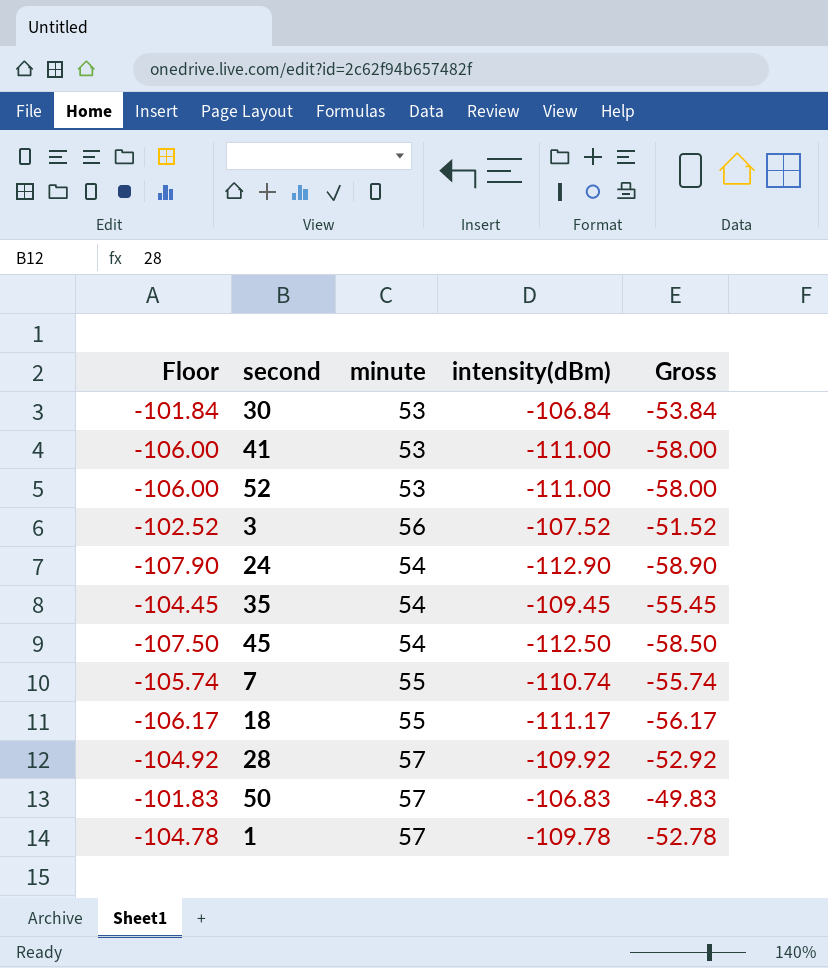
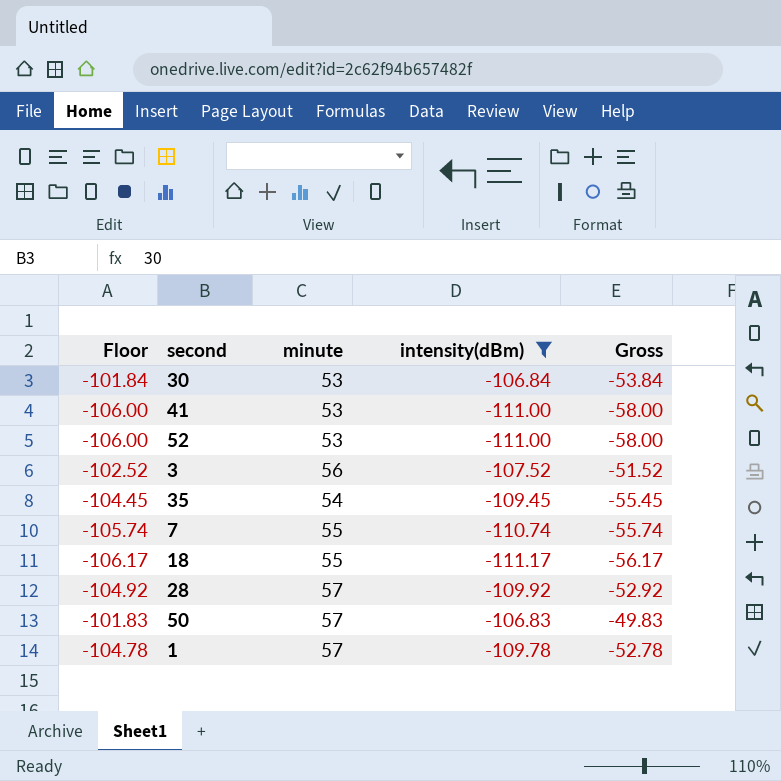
filter: none -> intensity(dBm) >= -111.17

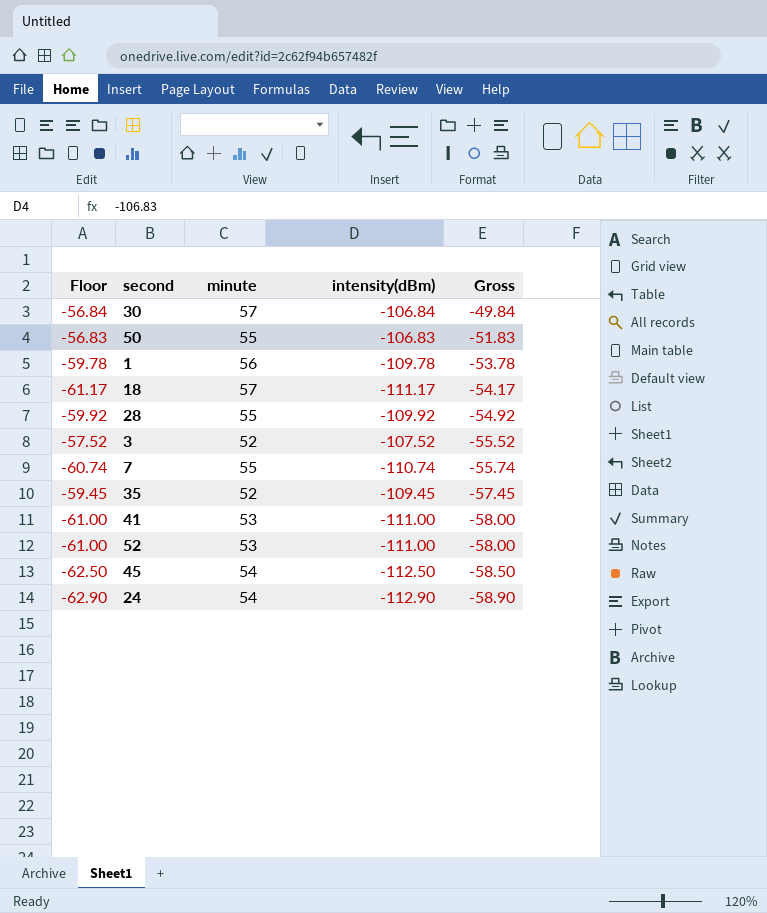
filter: intensity(dBm) >= -111.17 -> none
row order: none -> Gross descending
column Floor | formula: [intensity(dBm)] + 5 -> [intensity(dBm)] + 50
30 | minute: 53 -> 57
30 | Gross: -53.84 -> -49.84
50 | minute: 57 -> 55
50 | Gross: -49.83 -> -51.83
1 | minute: 57 -> 56
1 | Gross: -52.78 -> -53.78
18 | minute: 55 -> 57
18 | Gross: -56.17 -> -54.17
28 | minute: 57 -> 55
28 | Gross: -52.92 -> -54.92
3 | minute: 56 -> 52
3 | Gross: -51.52 -> -55.52
35 | minute: 54 -> 52
35 | Gross: -55.45 -> -57.45

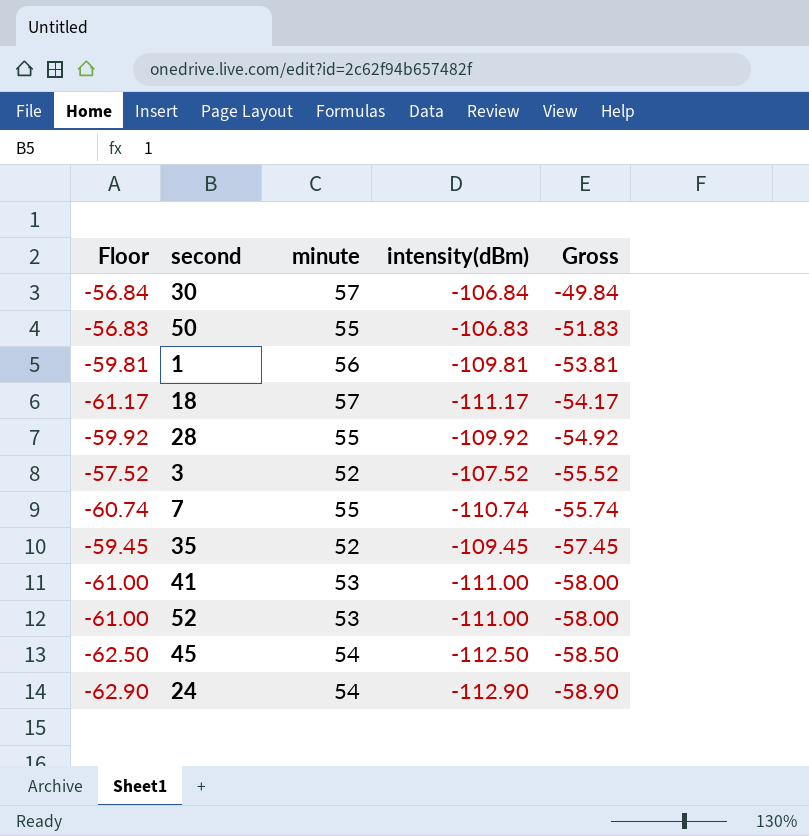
1 | Floor: -59.78 -> -59.81
1 | intensity(dBm): -109.78 -> -109.81
1 | Gross: -53.78 -> -53.81

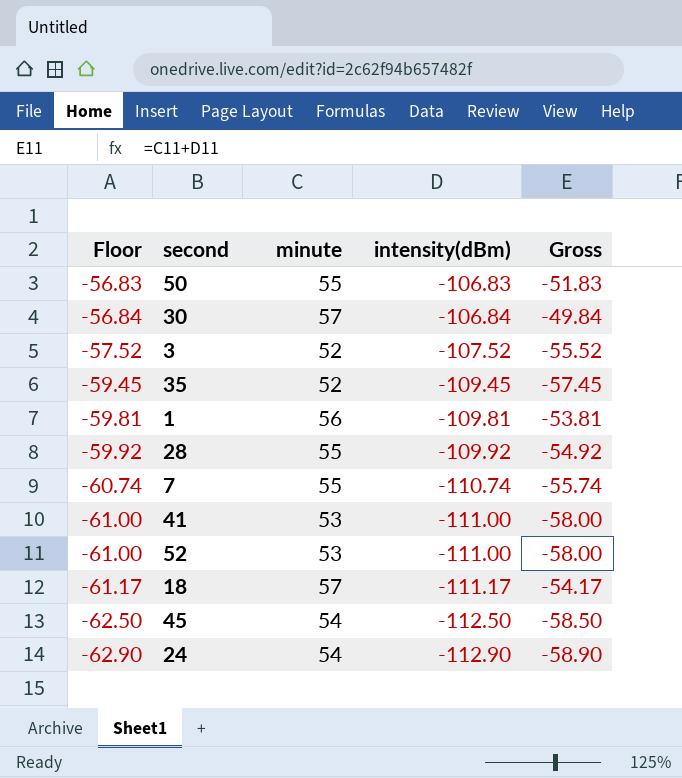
row order: Gross descending -> Floor descending

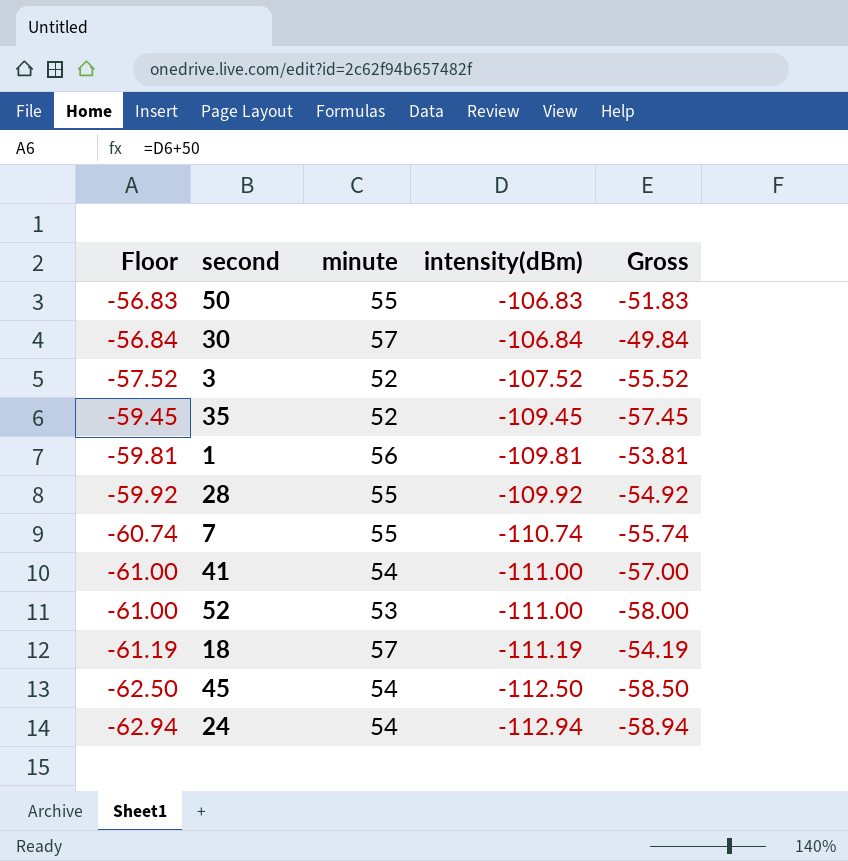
41 | minute: 53 -> 54
41 | Gross: -58.00 -> -57.00
18 | Floor: -61.17 -> -61.19
18 | intensity(dBm): -111.17 -> -111.19
18 | Gross: -54.17 -> -54.19
24 | Floor: -62.90 -> -62.94
24 | intensity(dBm): -112.90 -> -112.94
24 | Gross: -58.90 -> -58.94

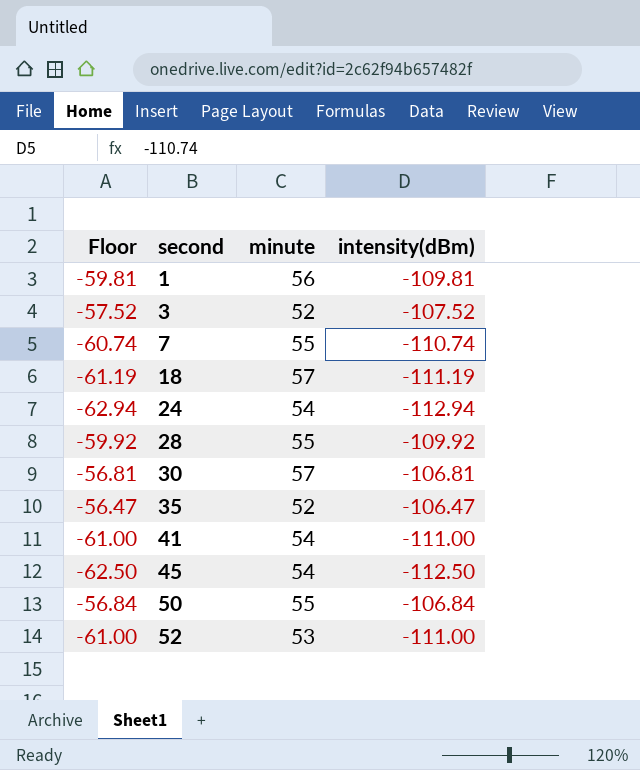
row order: Floor descending -> second ascending
column Gross | formula: [minute] + [intensity(dBm)] -> none
30 | Floor: -56.84 -> -56.81
30 | intensity(dBm): -106.84 -> -106.81
35 | Floor: -59.45 -> -56.47
35 | intensity(dBm): -109.45 -> -106.47
50 | Floor: -56.83 -> -56.84
50 | intensity(dBm): -106.83 -> -106.84

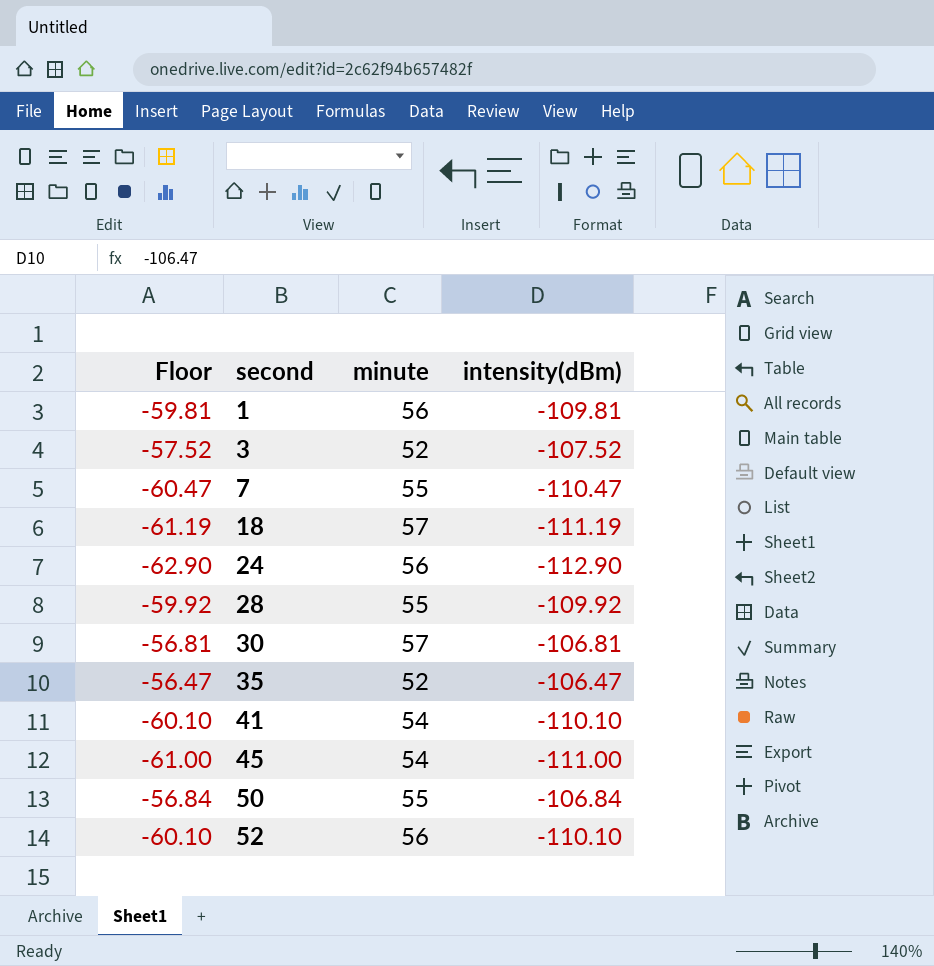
7 | Floor: -60.74 -> -60.47
7 | intensity(dBm): -110.74 -> -110.47
24 | Floor: -62.94 -> -62.90
24 | minute: 54 -> 56
24 | intensity(dBm): -112.94 -> -112.90
41 | Floor: -61.00 -> -60.10
41 | intensity(dBm): -111.00 -> -110.10
45 | Floor: -62.50 -> -61.00
45 | intensity(dBm): -112.50 -> -111.00
52 | Floor: -61.00 -> -60.10
52 | minute: 53 -> 56
52 | intensity(dBm): -111.00 -> -110.10

